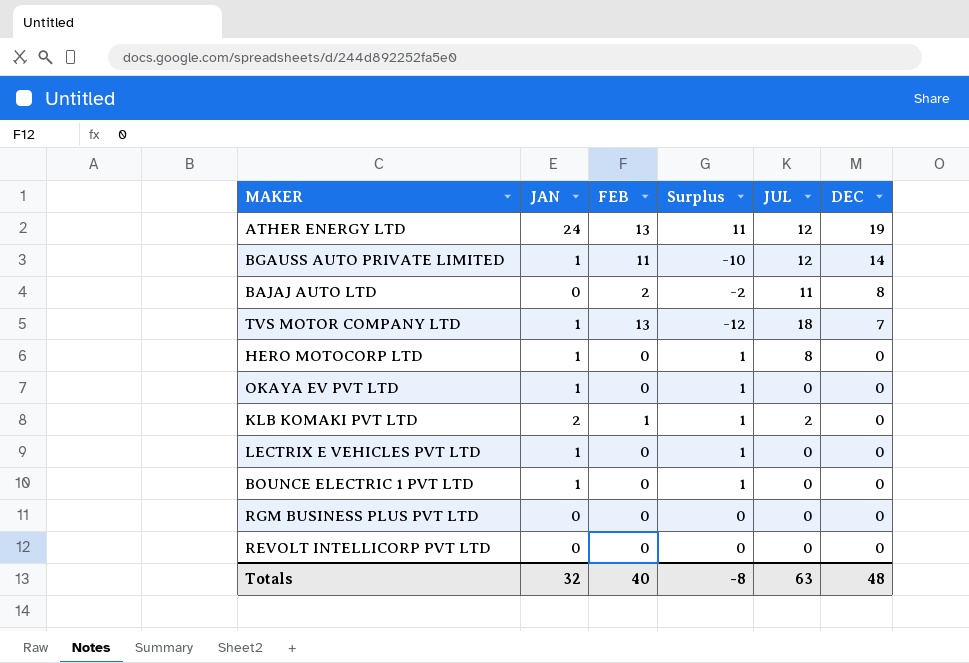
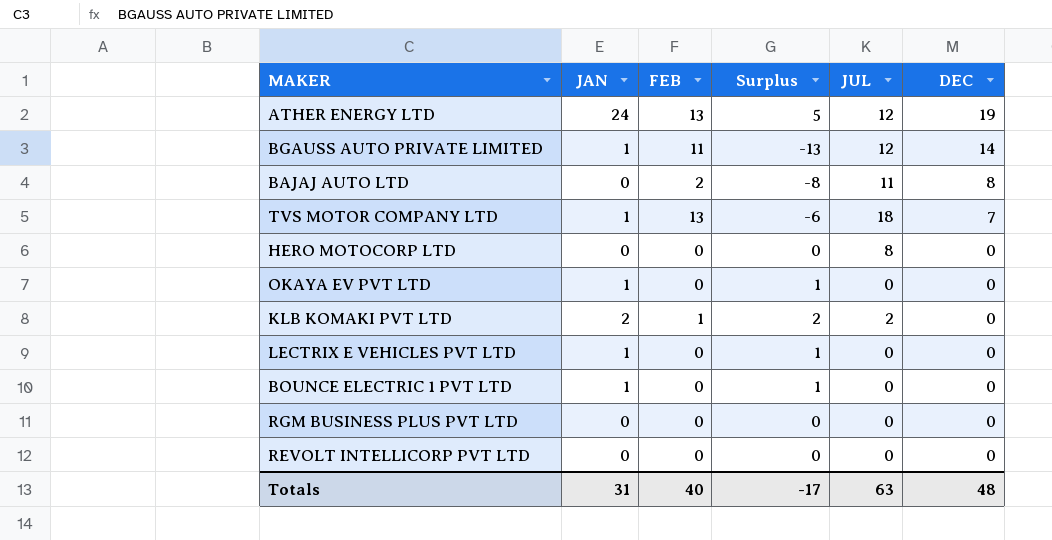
column Surplus | formula: [JAN] - [FEB] -> [JAN] - [DEC]
HERO MOTOCORP LTD | JAN: 1 -> 0
Totals | JAN: 32 -> 31
Totals | Surplus: -8 -> -17

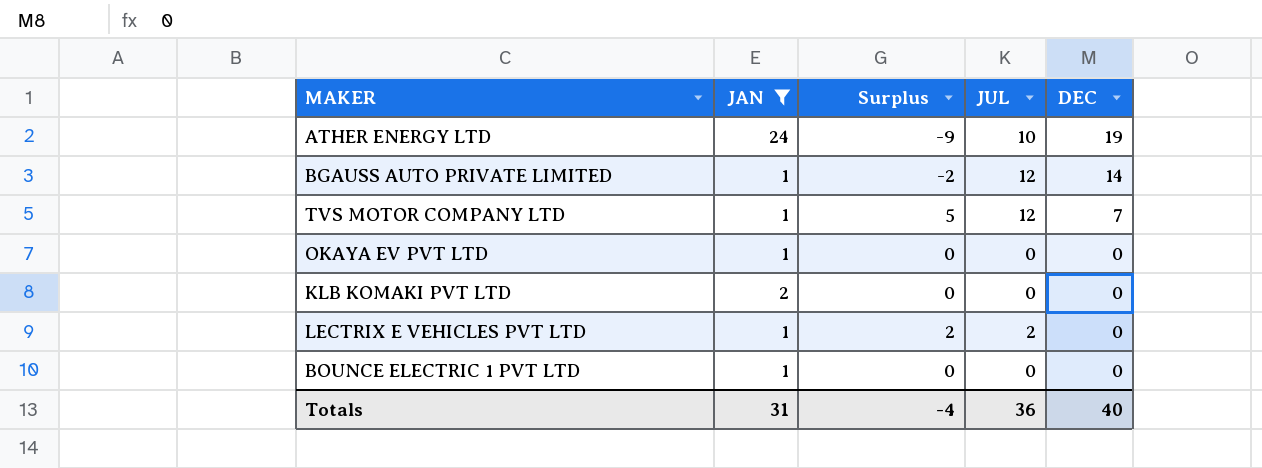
filter: none -> JAN != 0
column FEB | position: 3 -> none
column Surplus | formula: [JAN] - [DEC] -> [JUL] - [DEC]
ATHER ENERGY LTD | JUL: 12 -> 10
TVS MOTOR COMPANY LTD | JUL: 18 -> 12
KLB KOMAKI PVT LTD | JUL: 2 -> 0
LECTRIX E VEHICLES PVT LTD | JUL: 0 -> 2
Totals | Surplus: -17 -> -4
Totals | JUL: 63 -> 36
Totals | DEC: 48 -> 40

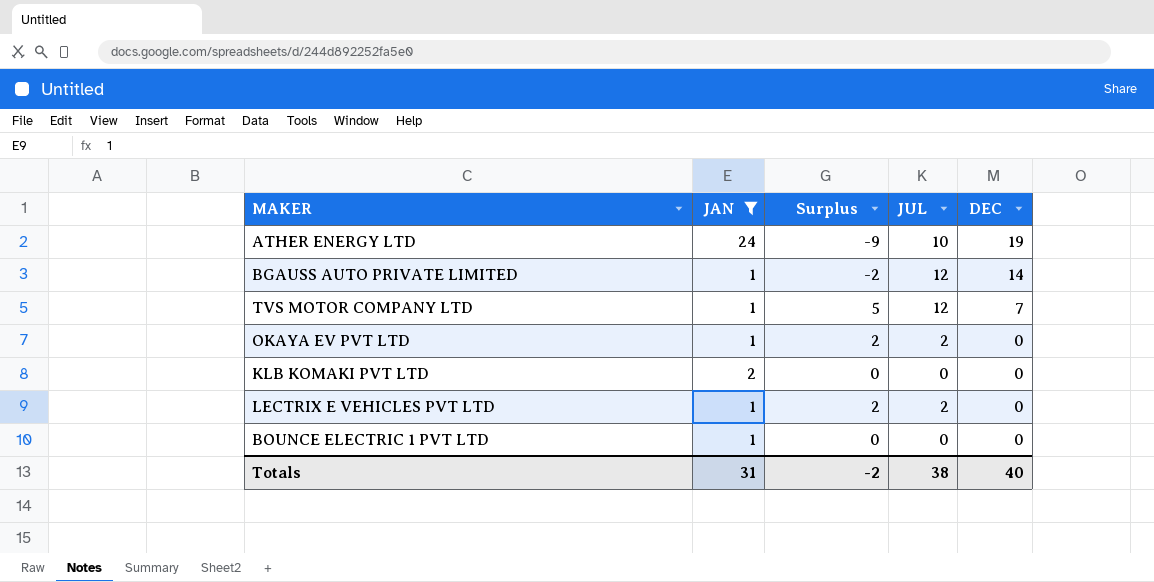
OKAYA EV PVT LTD | Surplus: 0 -> 2
OKAYA EV PVT LTD | JUL: 0 -> 2
Totals | Surplus: -4 -> -2
Totals | JUL: 36 -> 38

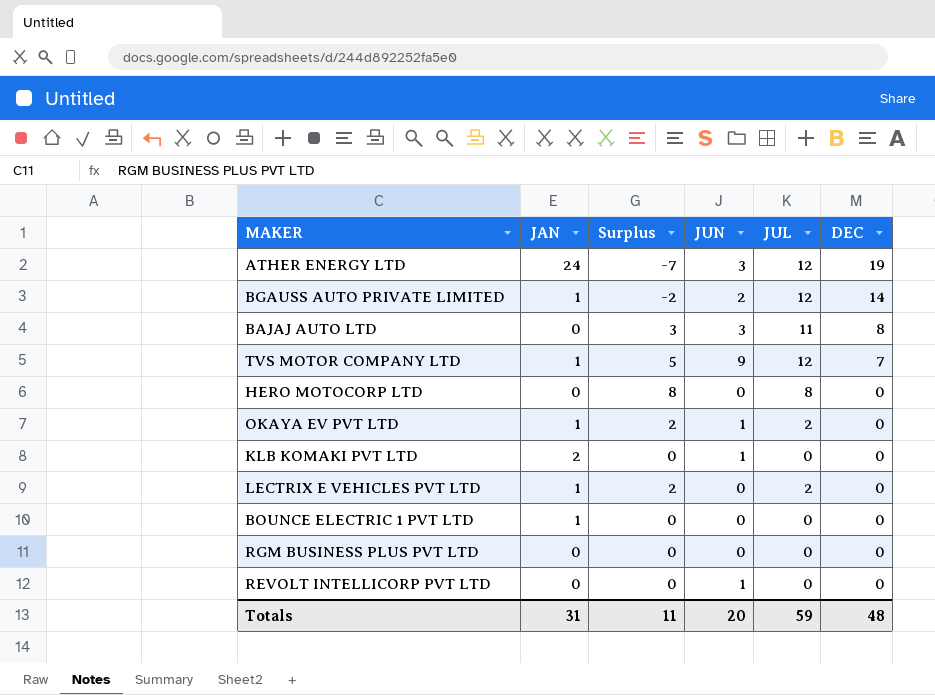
filter: JAN != 0 -> none
column JUN | position: none -> 4
ATHER ENERGY LTD | Surplus: -9 -> -7
ATHER ENERGY LTD | JUL: 10 -> 12
Totals | Surplus: -2 -> 11
Totals | JUL: 38 -> 59
Totals | DEC: 40 -> 48

